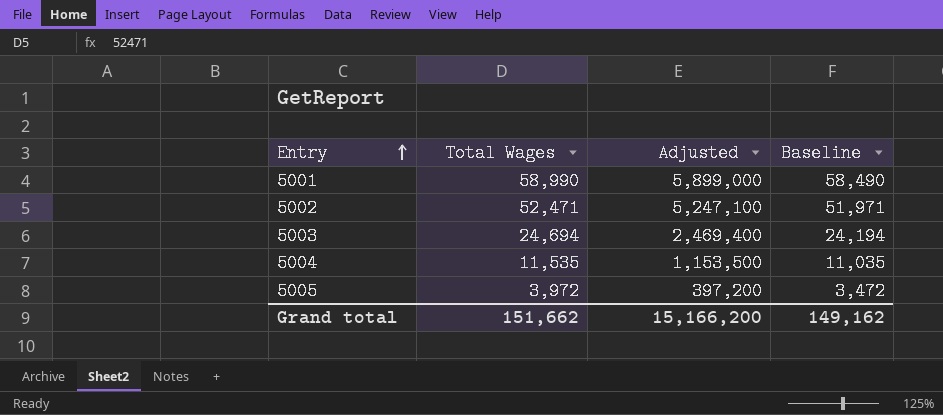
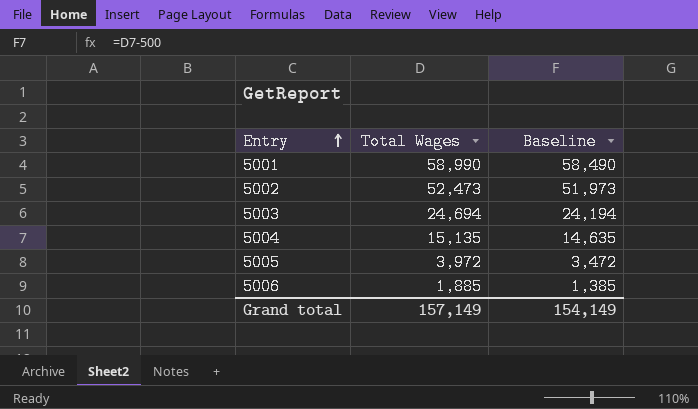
column Adjusted | formula: [Total Wages] * 100 -> none
5002 | Total Wages: 52,471 -> 52,473
5002 | Baseline: 51,971 -> 51,973
5004 | Total Wages: 11,535 -> 15,135
5004 | Baseline: 11,035 -> 14,635
row 5006: none -> 1,885 | 1,385
Grand total | Total Wages: 151,662 -> 157,149
Grand total | Baseline: 149,162 -> 154,149

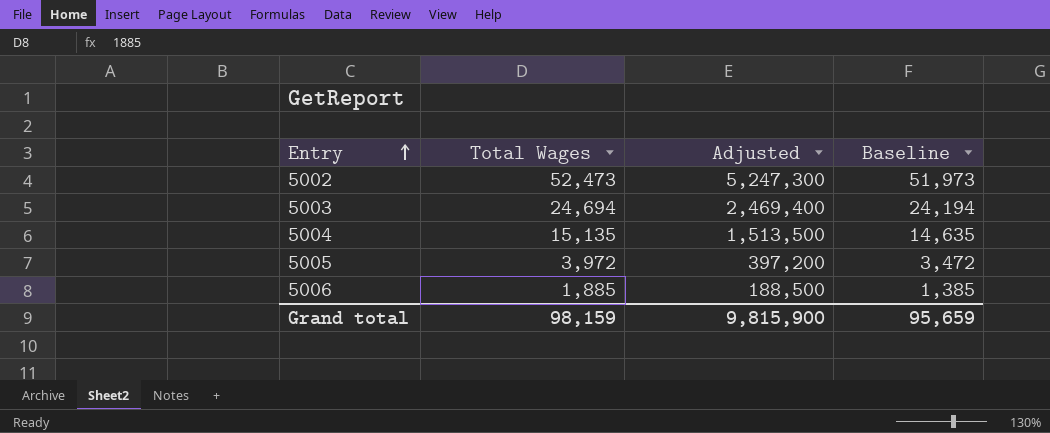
column Adjusted | formula: none -> [Total Wages] * 100
row 5001: 58,990 | 58,490 -> none
Grand total | Total Wages: 157,149 -> 98,159
Grand total | Baseline: 154,149 -> 95,659

